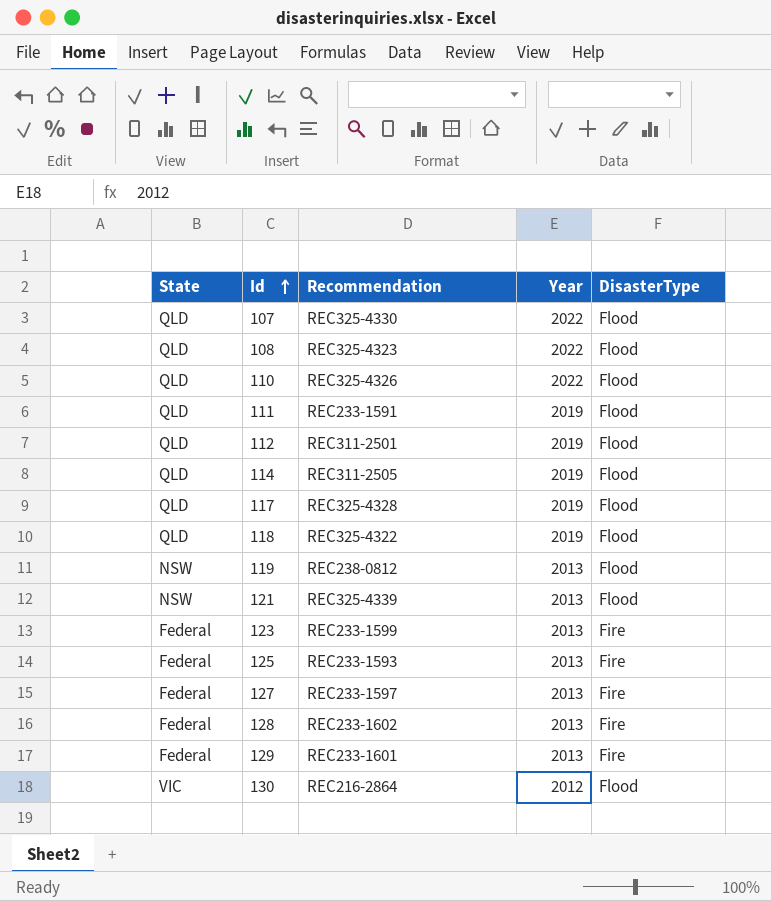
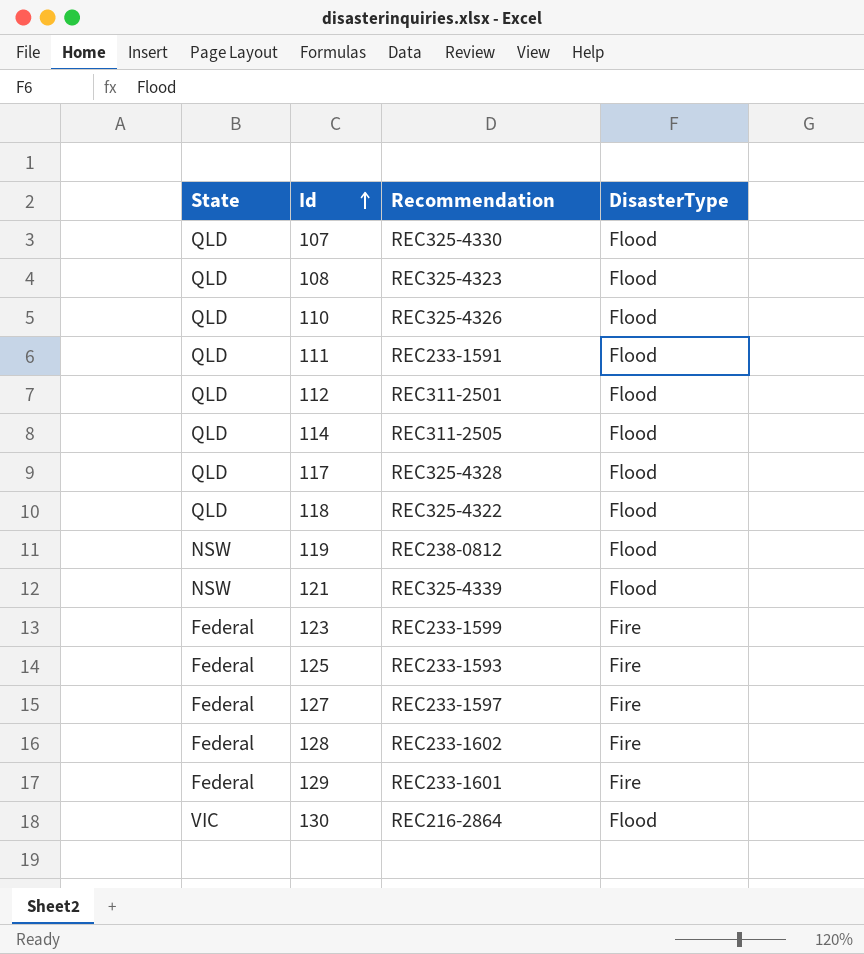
column Year | position: 4 -> none

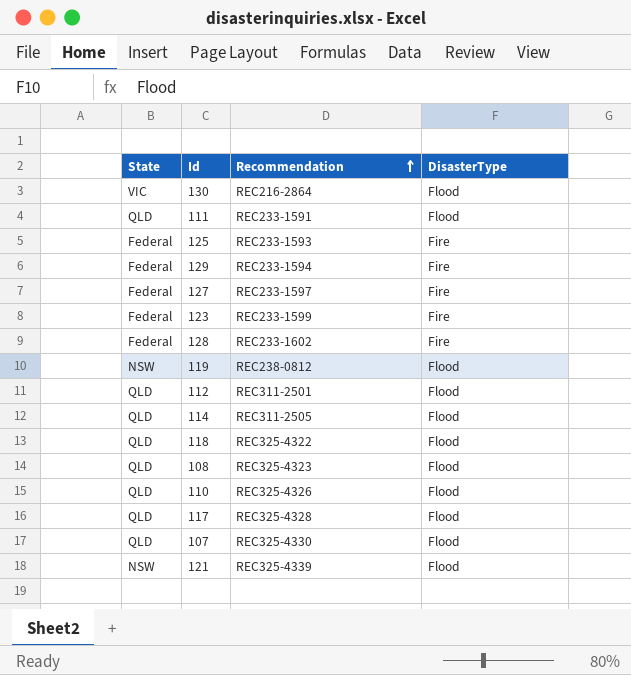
row order: Id ascending -> Recommendation ascending
129 | Recommendation: REC233-1601 -> REC233-1594

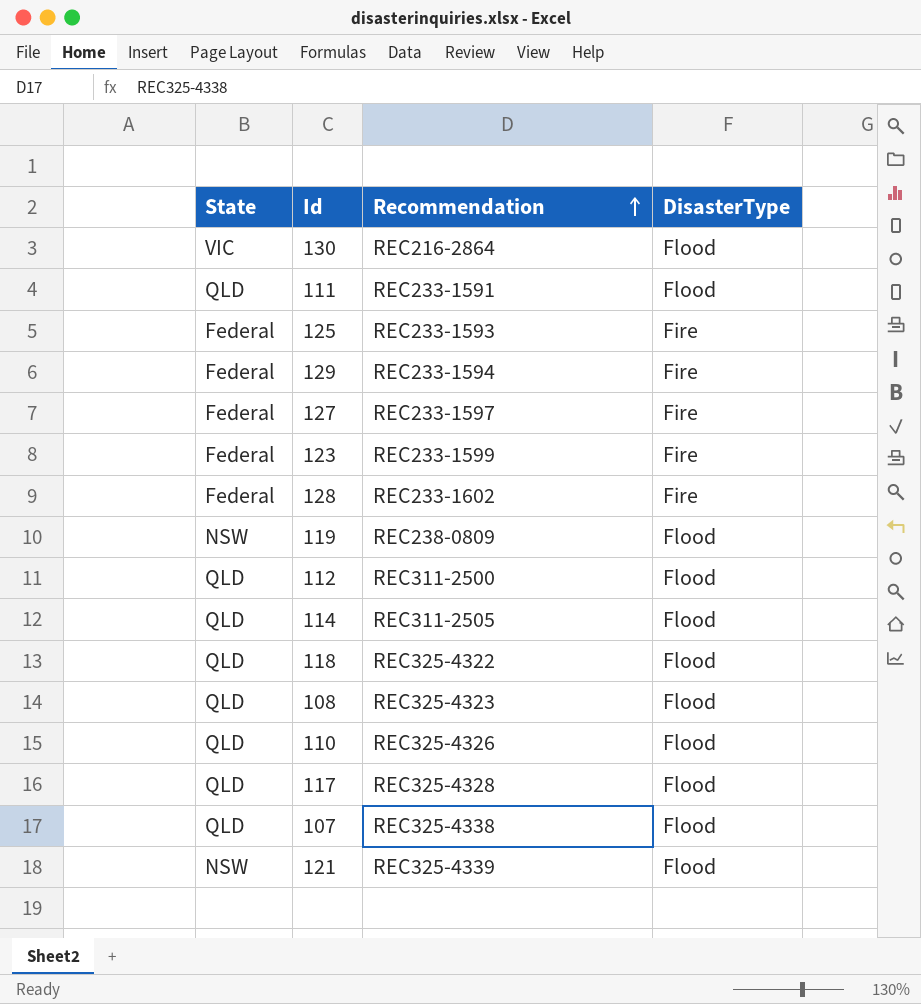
119 | Recommendation: REC238-0812 -> REC238-0809
112 | Recommendation: REC311-2501 -> REC311-2500
107 | Recommendation: REC325-4330 -> REC325-4338

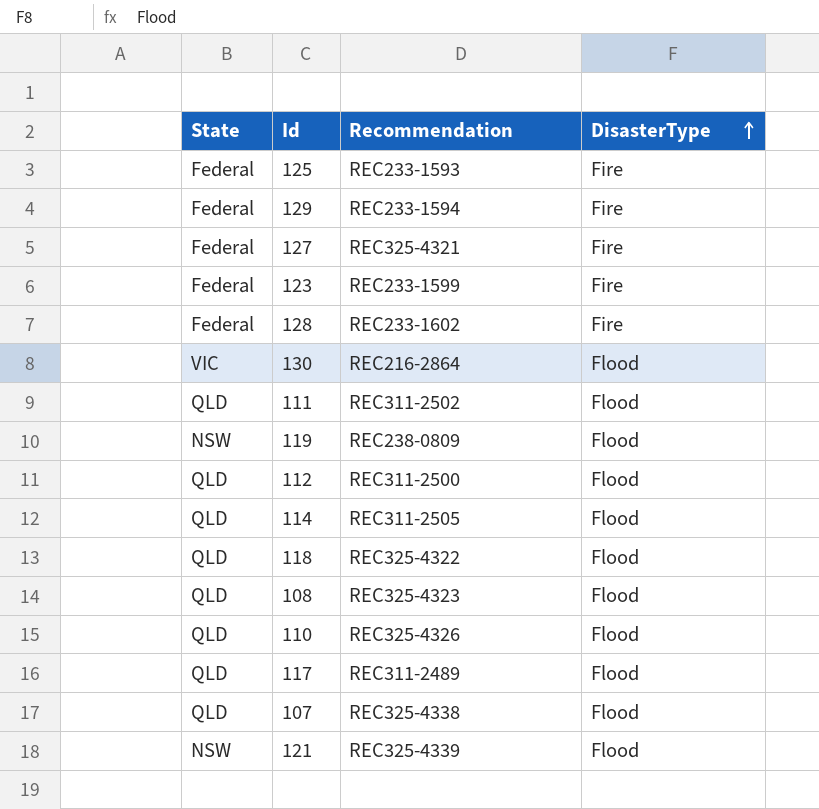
row order: Recommendation ascending -> DisasterType ascending
127 | Recommendation: REC233-1597 -> REC325-4321
111 | Recommendation: REC233-1591 -> REC311-2502
117 | Recommendation: REC325-4328 -> REC311-2489

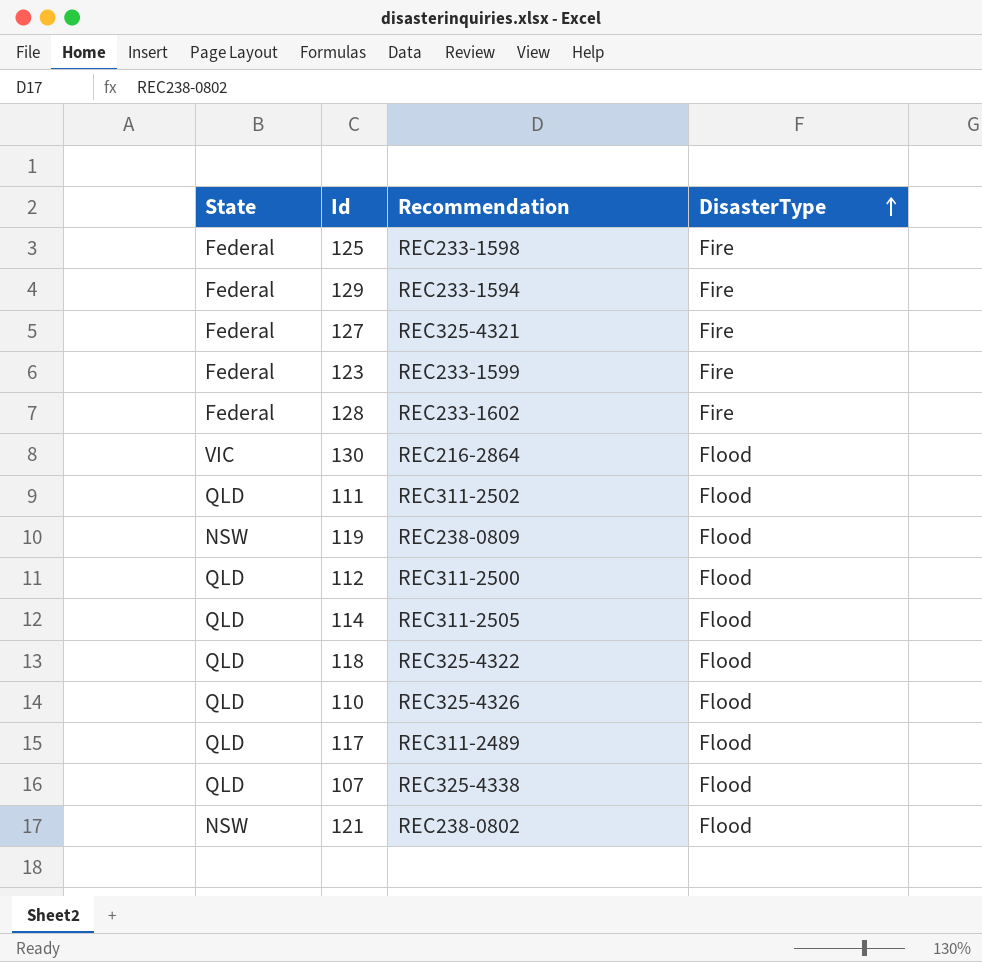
row 108: QLD | REC325-4323 | Flood -> none
125 | Recommendation: REC233-1593 -> REC233-1598
121 | Recommendation: REC325-4339 -> REC238-0802

